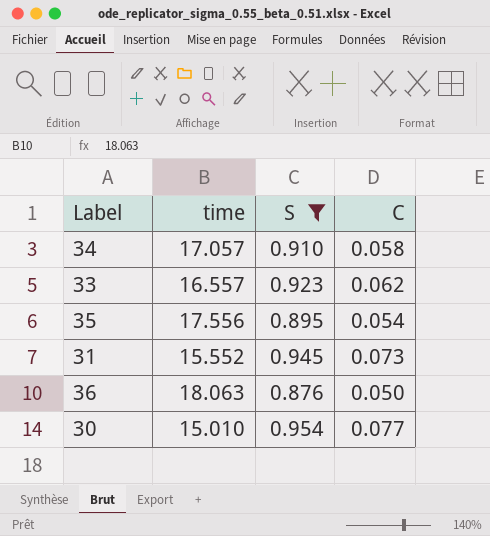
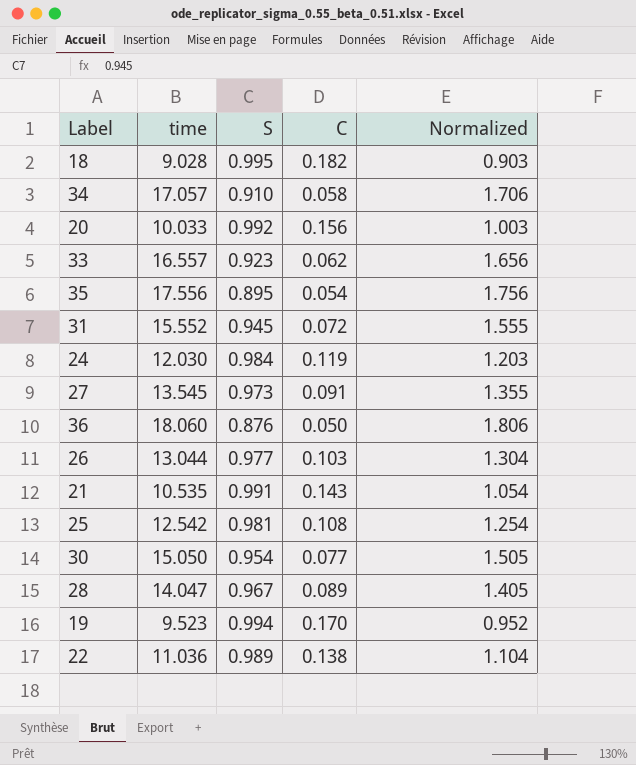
filter: S <= 0.954 -> none
column Normalized | formula: none -> [time] * 0.1
31 | C: 0.073 -> 0.072
36 | time: 18.063 -> 18.060
30 | time: 15.010 -> 15.050

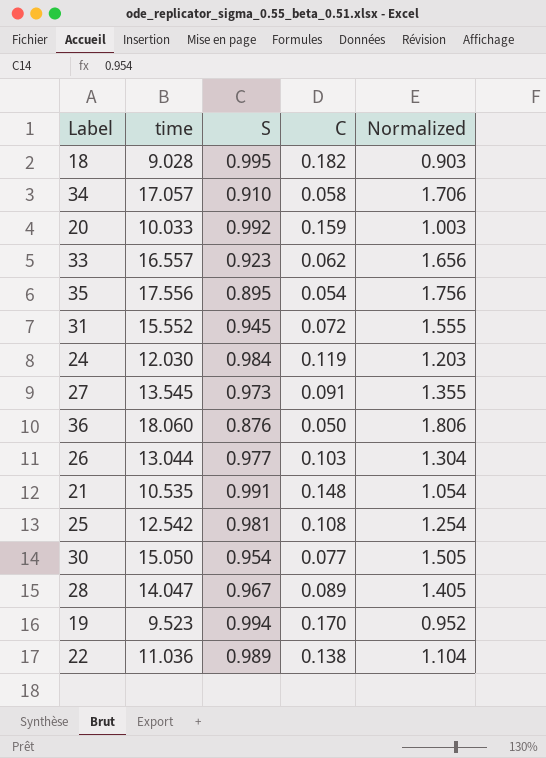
20 | C: 0.156 -> 0.159
21 | C: 0.143 -> 0.148

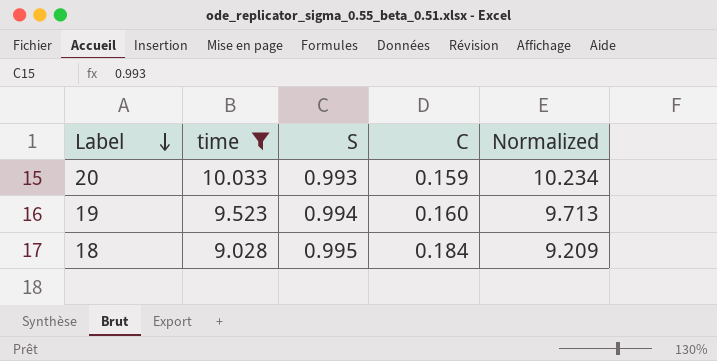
filter: none -> time <= 10.033
row order: none -> Label descending
column Normalized | formula: [time] * 0.1 -> [time] * 1.02
20 | S: 0.992 -> 0.993
19 | C: 0.170 -> 0.160
18 | C: 0.182 -> 0.184

